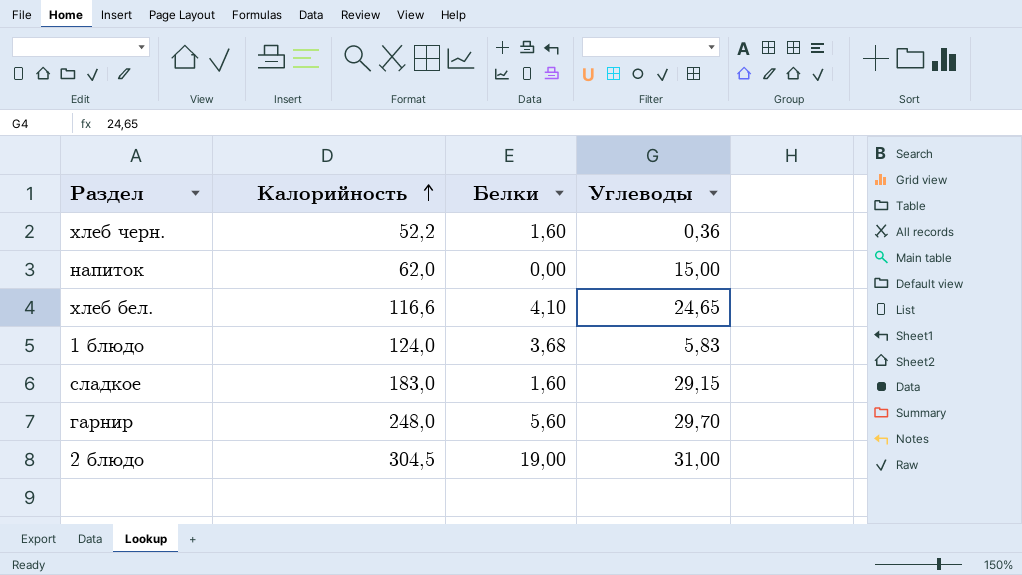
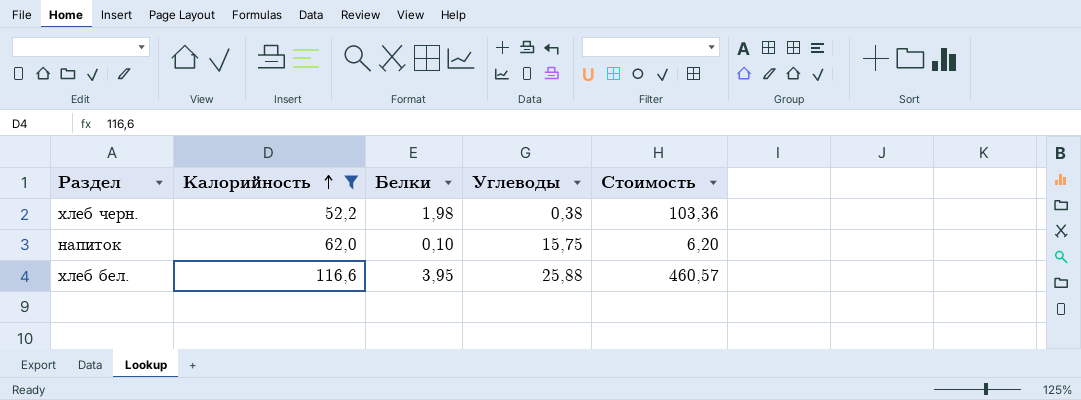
filter: none -> Калорийность <= 116,6
column Стоимость | formula: none -> [Калорийность] * [Белки]
хлеб черн. | Белки: 1,60 -> 1,98
хлеб черн. | Углеводы: 0,36 -> 0,38
напиток | Белки: 0,00 -> 0,10
напиток | Углеводы: 15,00 -> 15,75
хлеб бел. | Белки: 4,10 -> 3,95
хлеб бел. | Углеводы: 24,65 -> 25,88

